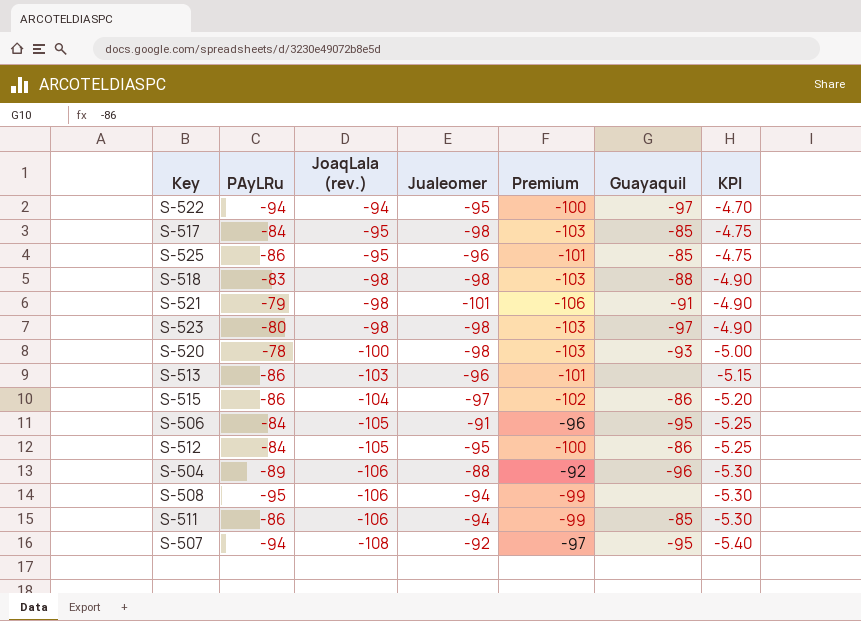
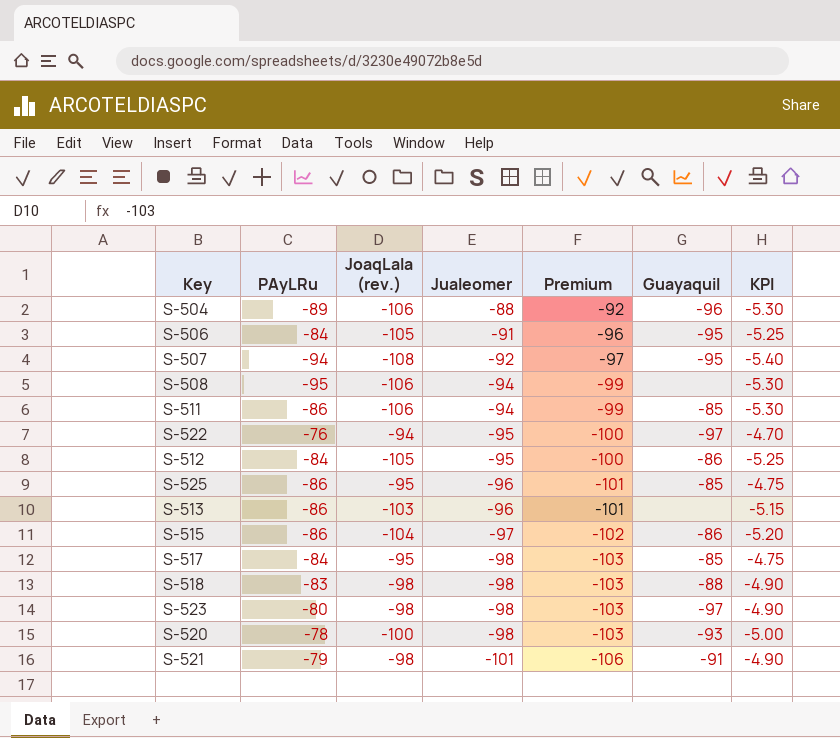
row order: JoaqLala (rev.) descending -> Jualeomer descending
S-522 | PAyLRu: -94 -> -76

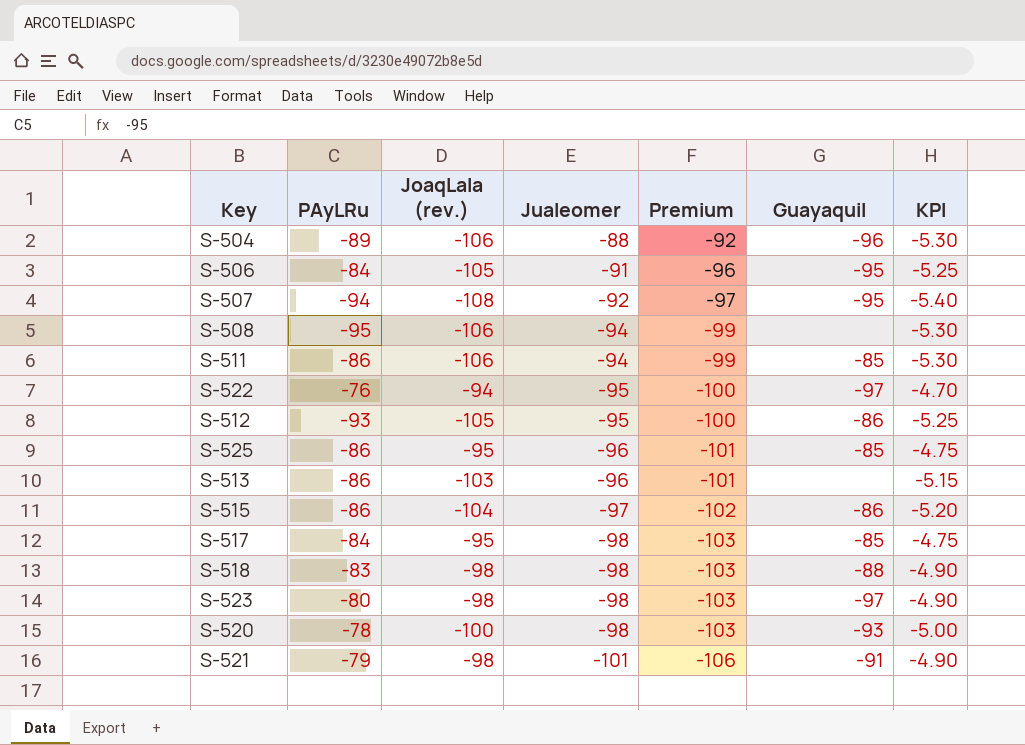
S-512 | PAyLRu: -84 -> -93

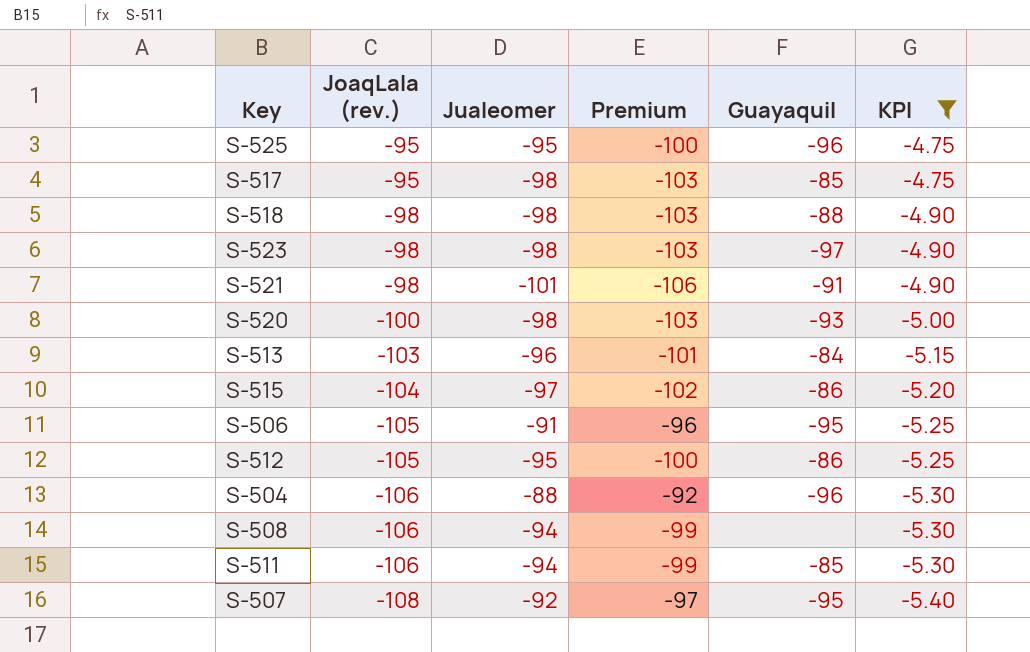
filter: none -> KPI != -4.70
row order: Jualeomer descending -> JoaqLala (rev.) descending
column PAyLRu | position: 2 -> none
S-525 | Jualeomer: -96 -> -95
S-525 | Premium: -101 -> -100
S-525 | Guayaquil: -85 -> -96
S-513 | Guayaquil: none -> -84

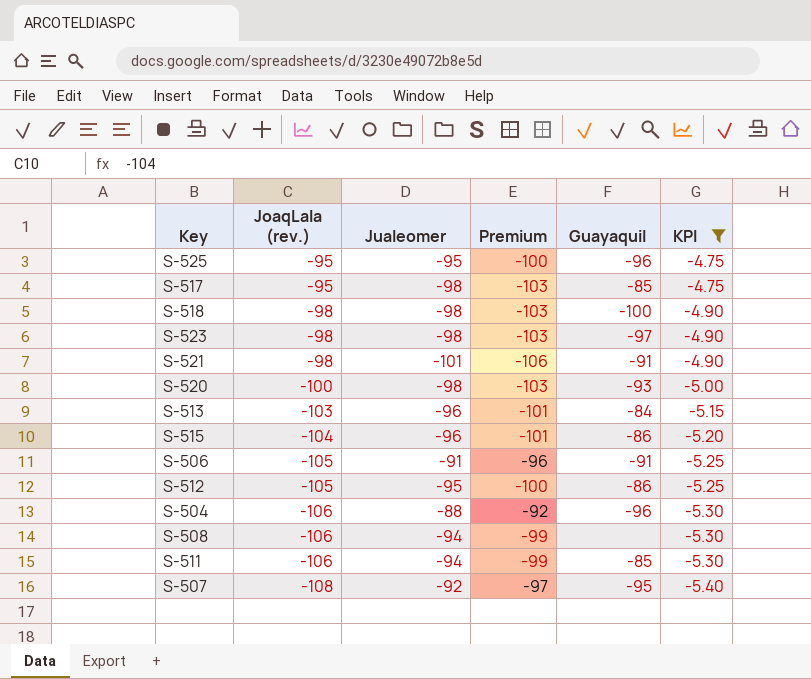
S-518 | Guayaquil: -88 -> -100
S-515 | Jualeomer: -97 -> -96
S-515 | Premium: -102 -> -101
S-506 | Guayaquil: -95 -> -91

